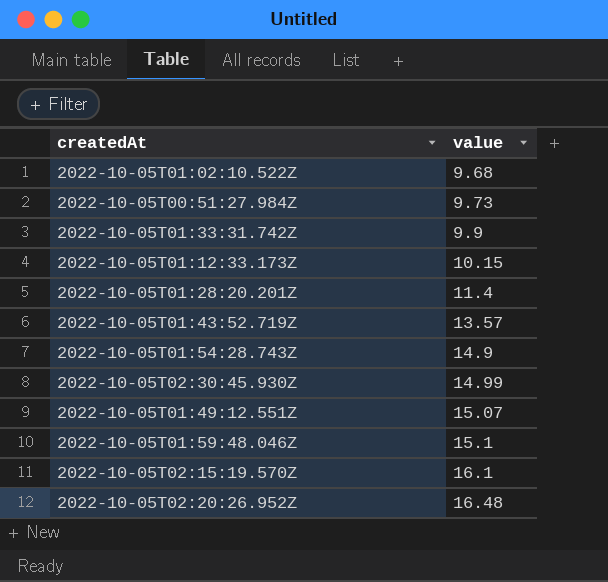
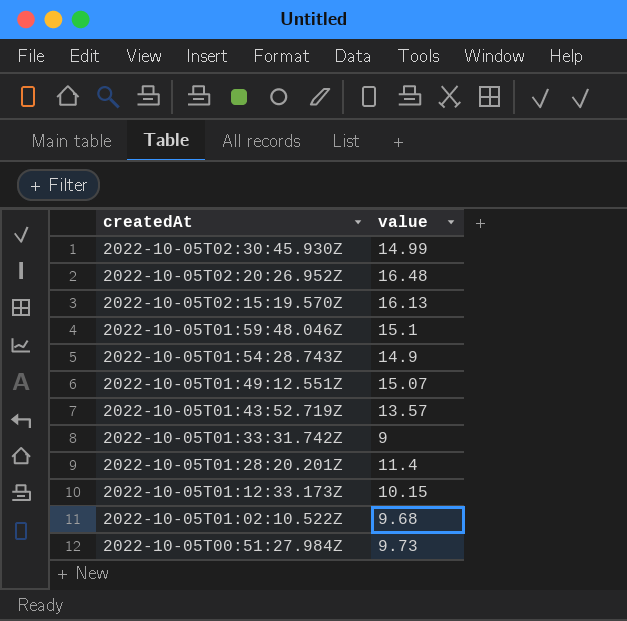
row order: value ascending -> createdAt descending
2022-10-05T02:15:19.570Z | value: 16.1 -> 16.13
2022-10-05T01:33:31.742Z | value: 9.9 -> 9

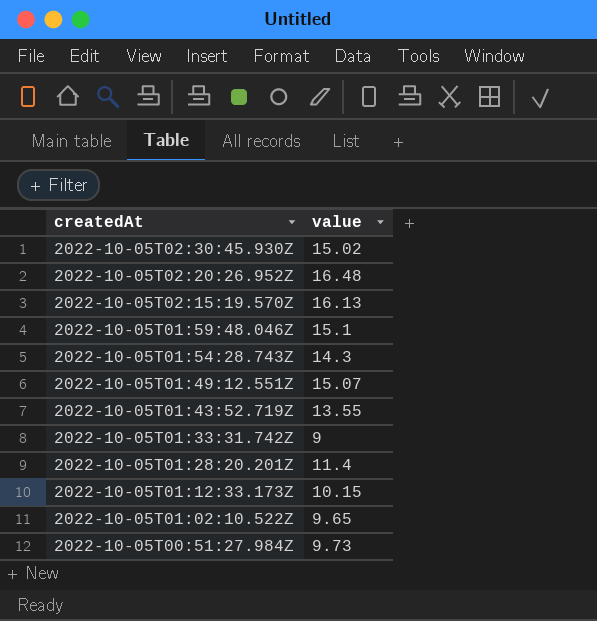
2022-10-05T02:30:45.930Z | value: 14.99 -> 15.02
2022-10-05T01:54:28.743Z | value: 14.9 -> 14.3
2022-10-05T01:43:52.719Z | value: 13.57 -> 13.55
2022-10-05T01:02:10.522Z | value: 9.68 -> 9.65

